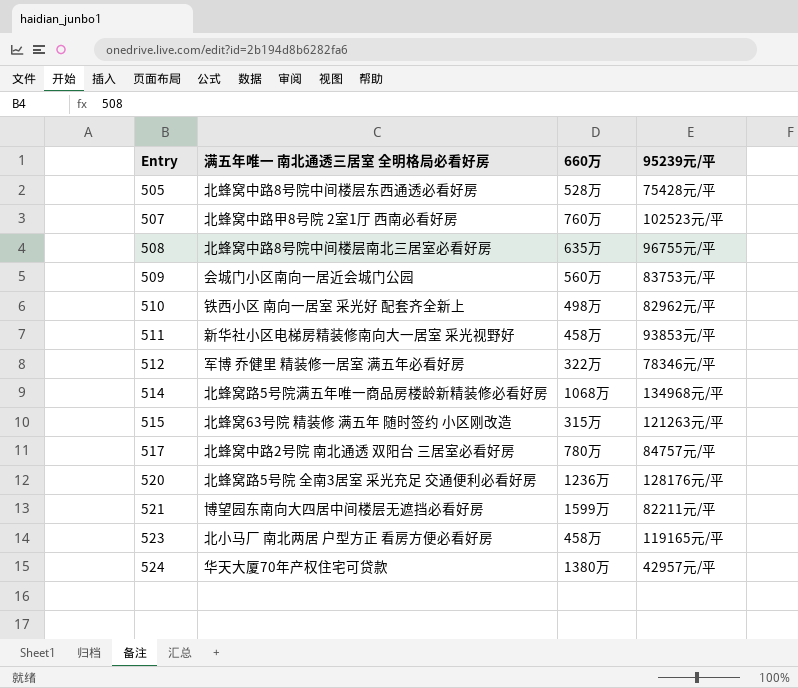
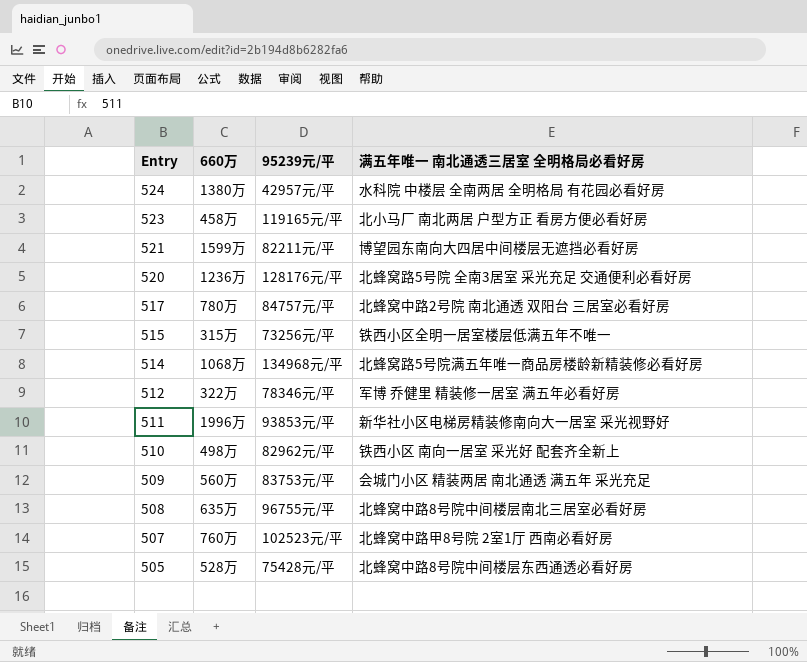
row order: Entry ascending -> Entry descending
column 满五年唯一 南北通透三居室 全明格局必看好房 | position: 2 -> 4
524 | 满五年唯一 南北通透三居室 全明格局必看好房: 华天大厦70年产权住宅可贷款 -> 水科院 中楼层 全南两居 全明格局 有花园必看好房
515 | 95239元/平: 121263元/平 -> 73256元/平
515 | 满五年唯一 南北通透三居室 全明格局必看好房: 北蜂窝63号院 精装修 满五年 随时签约 小区刚改造 -> 铁西小区全明一居室楼层低满五年不唯一
511 | 660万: 458万 -> 1996万
509 | 满五年唯一 南北通透三居室 全明格局必看好房: 会城门小区南向一居近会城门公园 -> 会城门小区 精装两居 南北通透 满五年 采光充足

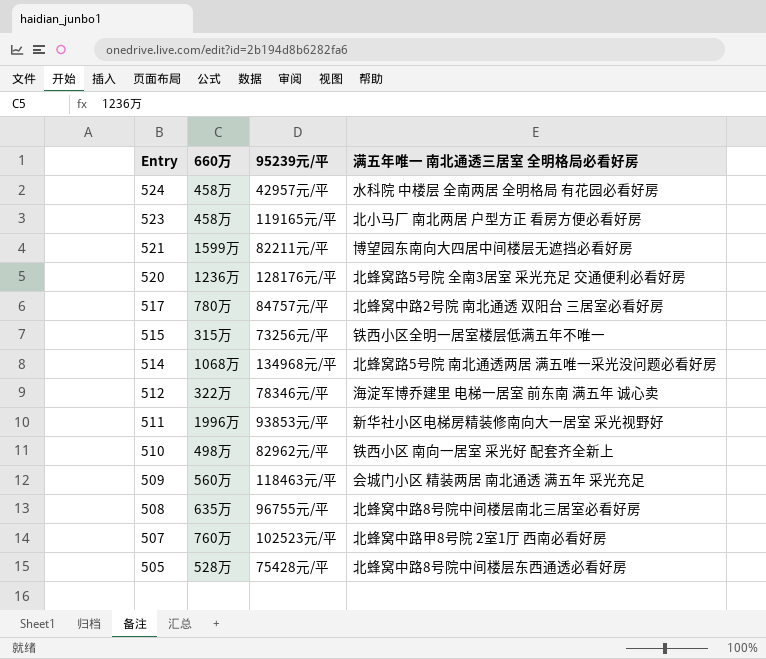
524 | 660万: 1380万 -> 458万
514 | 满五年唯一 南北通透三居室 全明格局必看好房: 北蜂窝路5号院满五年唯一商品房楼龄新精装修必看好房 -> 北蜂窝路5号院 南北通透两居 满五唯一采光没问题必看好房
512 | 满五年唯一 南北通透三居室 全明格局必看好房: 军博 乔健里 精装修一居室 满五年必看好房 -> 海淀军博乔建里 电梯一居室 前东南 满五年 诚心卖
509 | 95239元/平: 83753元/平 -> 118463元/平

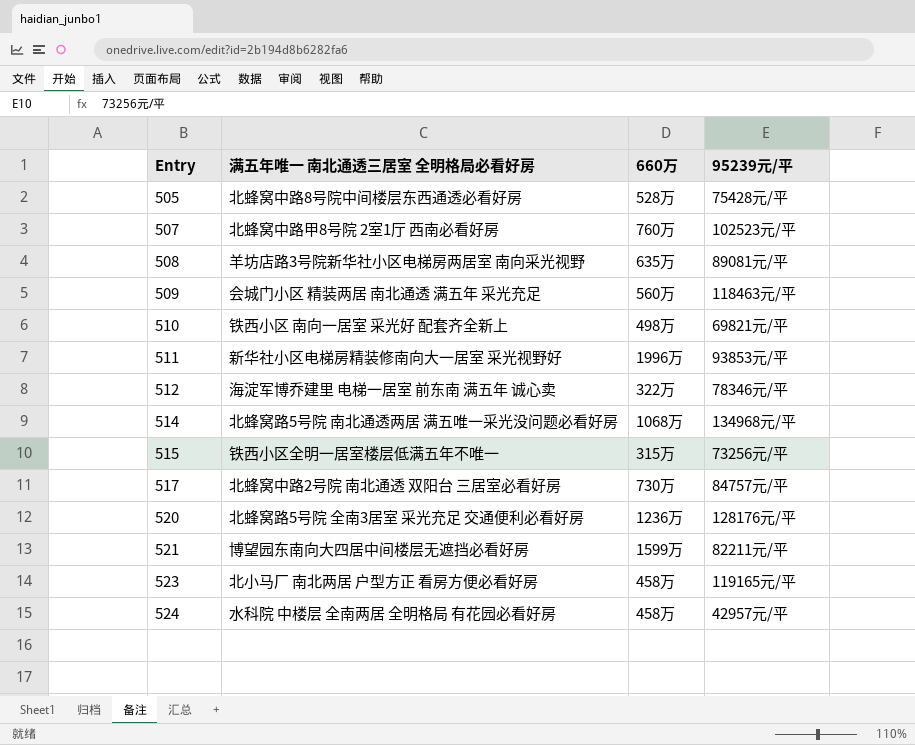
row order: Entry descending -> Entry ascending
column 满五年唯一 南北通透三居室 全明格局必看好房 | position: 4 -> 2
508 | 满五年唯一 南北通透三居室 全明格局必看好房: 北蜂窝中路8号院中间楼层南北三居室必看好房 -> 羊坊店路3号院新华社小区电梯房两居室 南向采光视野
508 | 95239元/平: 96755元/平 -> 89081元/平
510 | 95239元/平: 82962元/平 -> 69821元/平
517 | 660万: 780万 -> 730万

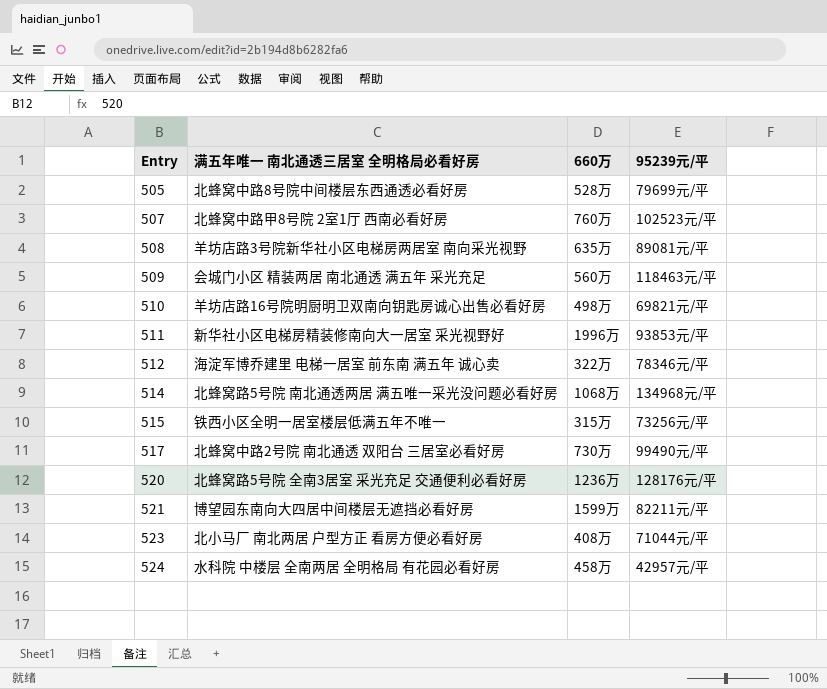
505 | 95239元/平: 75428元/平 -> 79699元/平
510 | 满五年唯一 南北通透三居室 全明格局必看好房: 铁西小区 南向一居室 采光好 配套齐全新上 -> 羊坊店路16号院明厨明卫双南向钥匙房诚心出售必看好房
517 | 95239元/平: 84757元/平 -> 99490元/平
523 | 660万: 458万 -> 408万
523 | 95239元/平: 119165元/平 -> 71044元/平

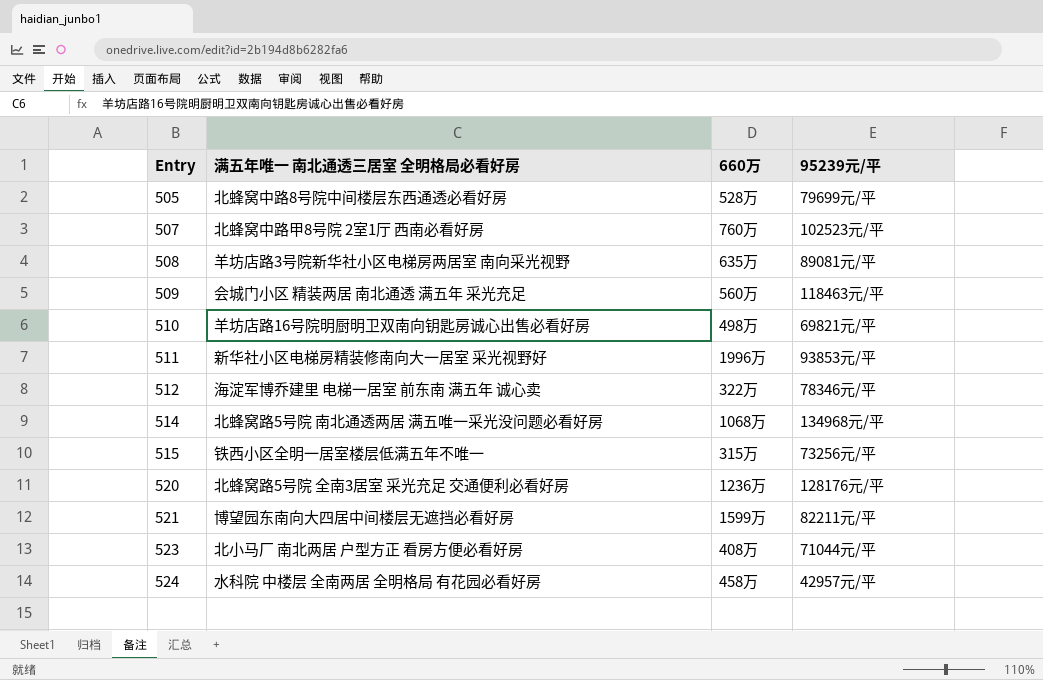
row 517: 北蜂窝中路2号院 南北通透 双阳台 三居室必看好房 | 730万 | 99490元/平 -> none

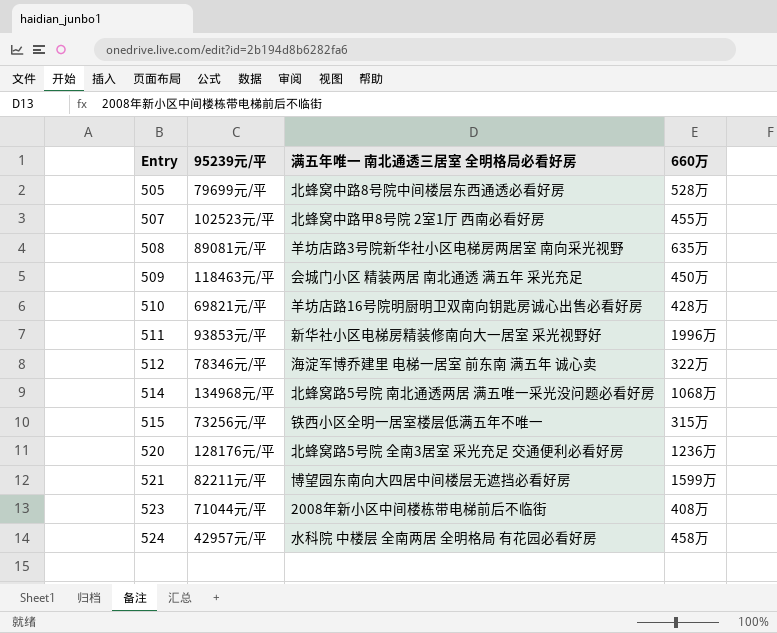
column 95239元/平 | position: 4 -> 2
507 | 660万: 760万 -> 455万
509 | 660万: 560万 -> 450万
510 | 660万: 498万 -> 428万
523 | 满五年唯一 南北通透三居室 全明格局必看好房: 北小马厂 南北两居 户型方正 看房方便必看好房 -> 2008年新小区中间楼栋带电梯前后不临街

